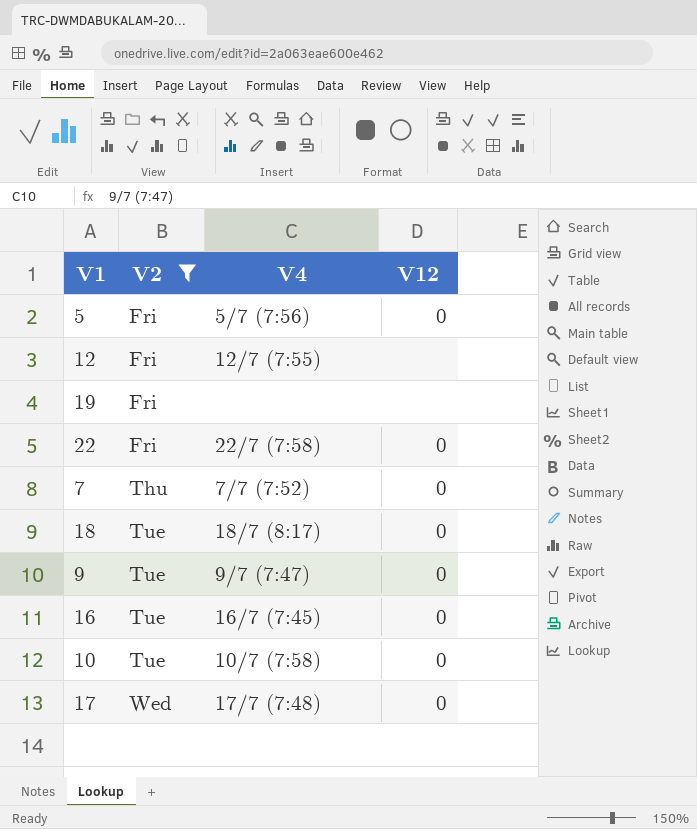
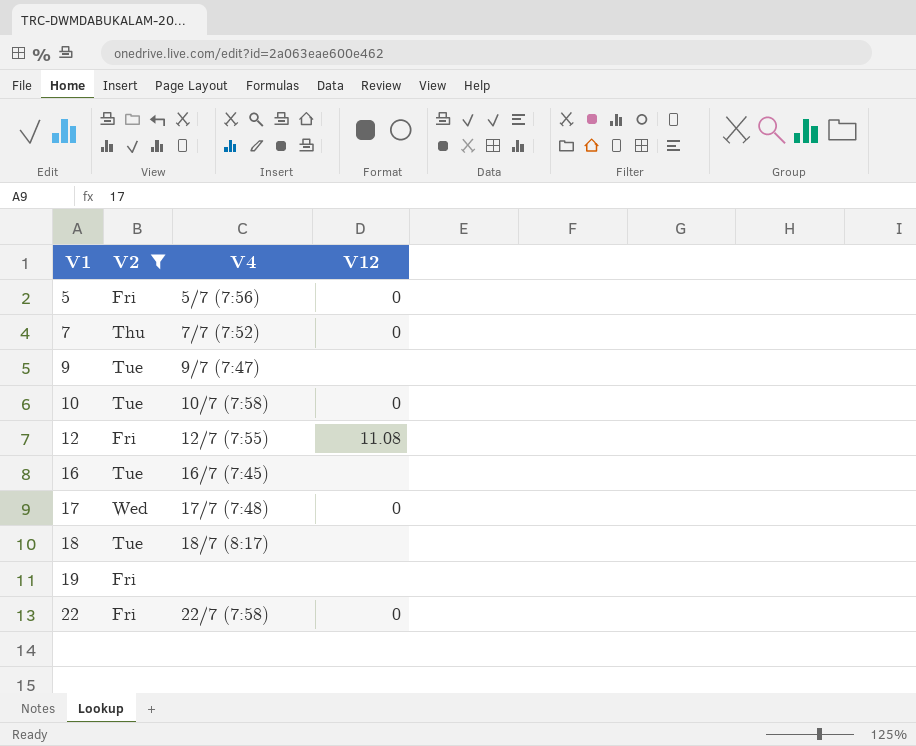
row order: V2 ascending -> V1 ascending
9 | V12: 0 -> none
12 | V12: none -> 11.08
16 | V12: 0 -> none
18 | V12: 0 -> none

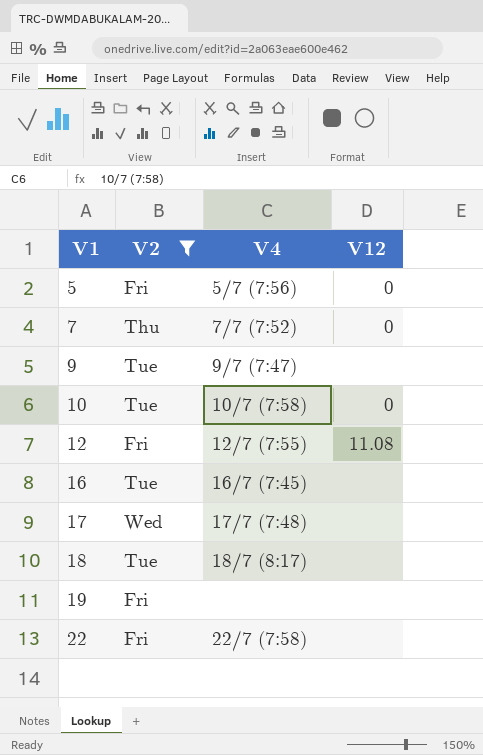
17 | V12: 0 -> none
22 | V12: 0 -> none

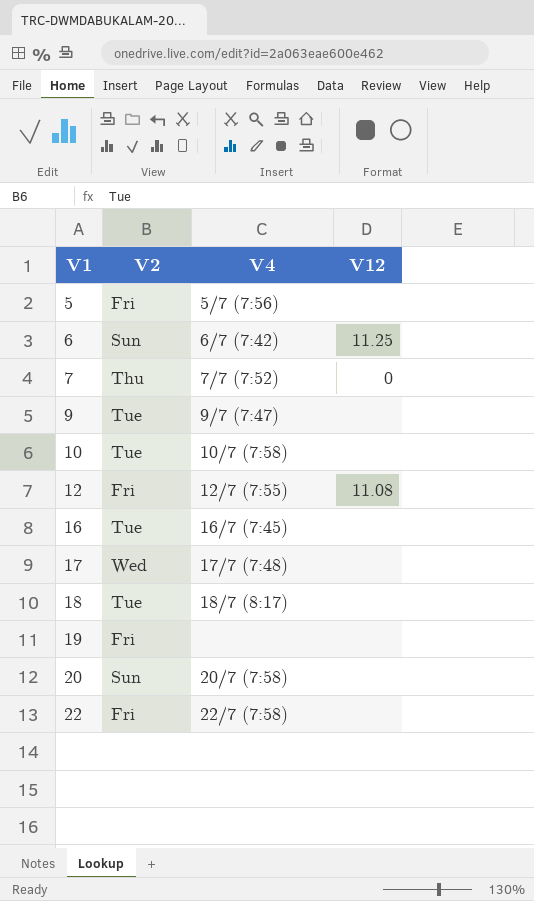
filter: V2 != Sun -> none
5 | V12: 0 -> none
10 | V12: 0 -> none

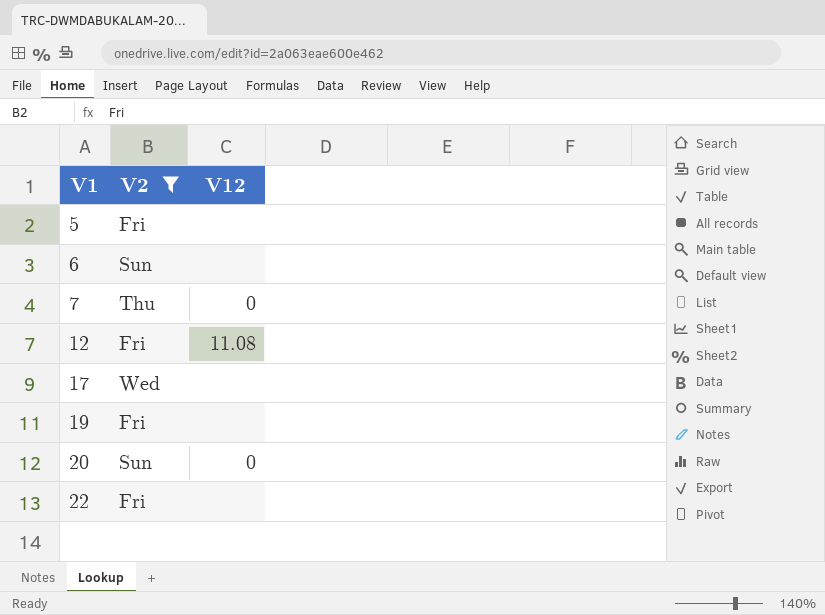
filter: none -> V2 != Tue
column V4 | position: 3 -> none
6 | V12: 11.25 -> none
20 | V12: none -> 0

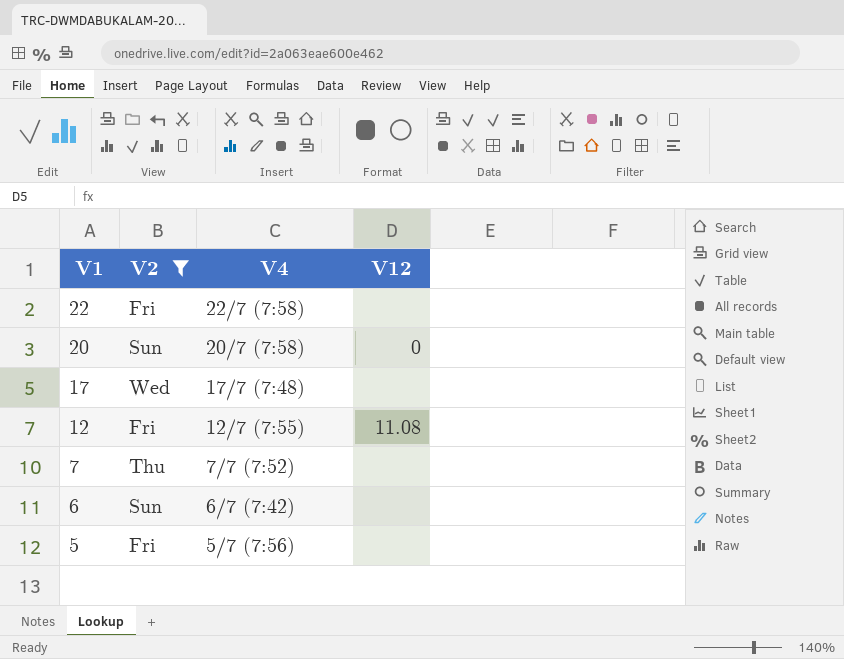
row order: V1 ascending -> V1 descending
column V4 | position: none -> 3
row 19: Fri | none -> none
7 | V12: 0 -> none

